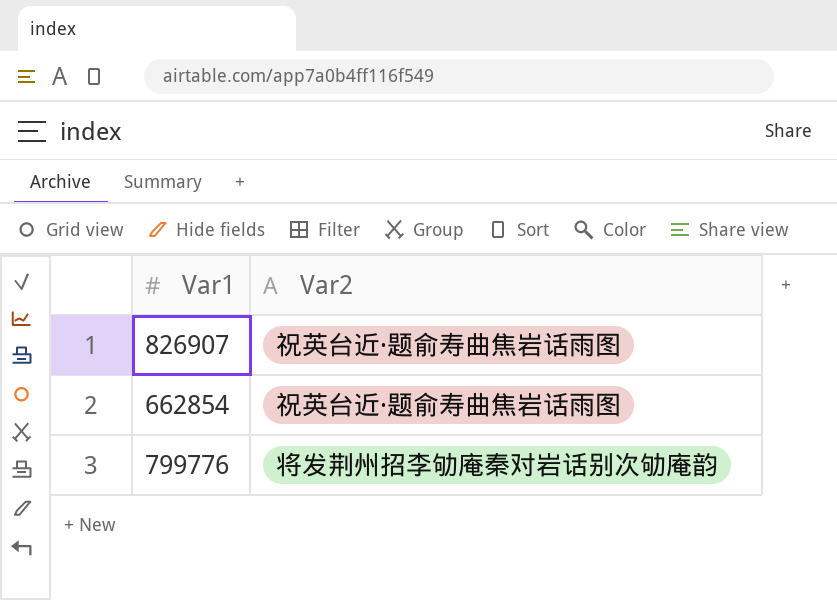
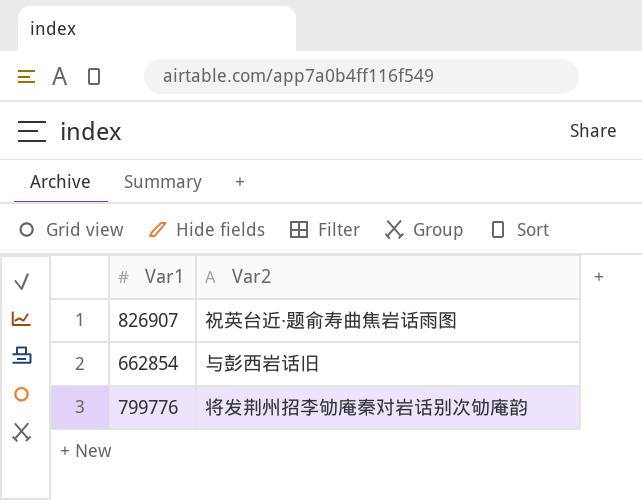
662854 | Var2: 祝英台近·题俞寿曲焦岩话雨图 -> 与彭西岩话旧

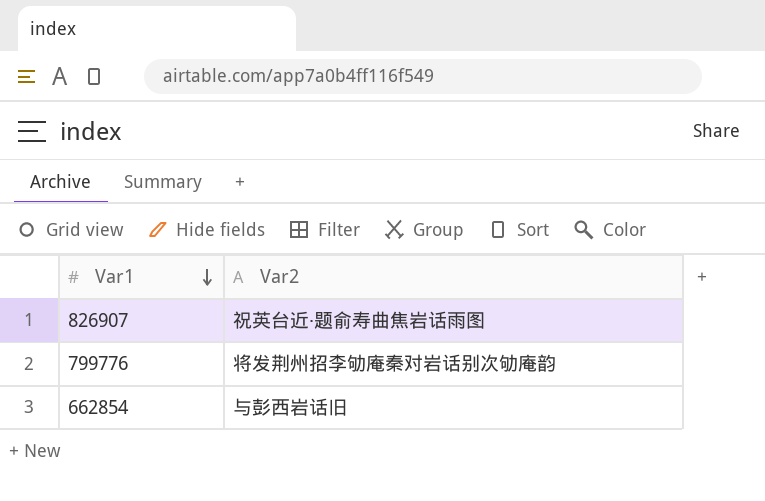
row order: none -> Var1 descending

